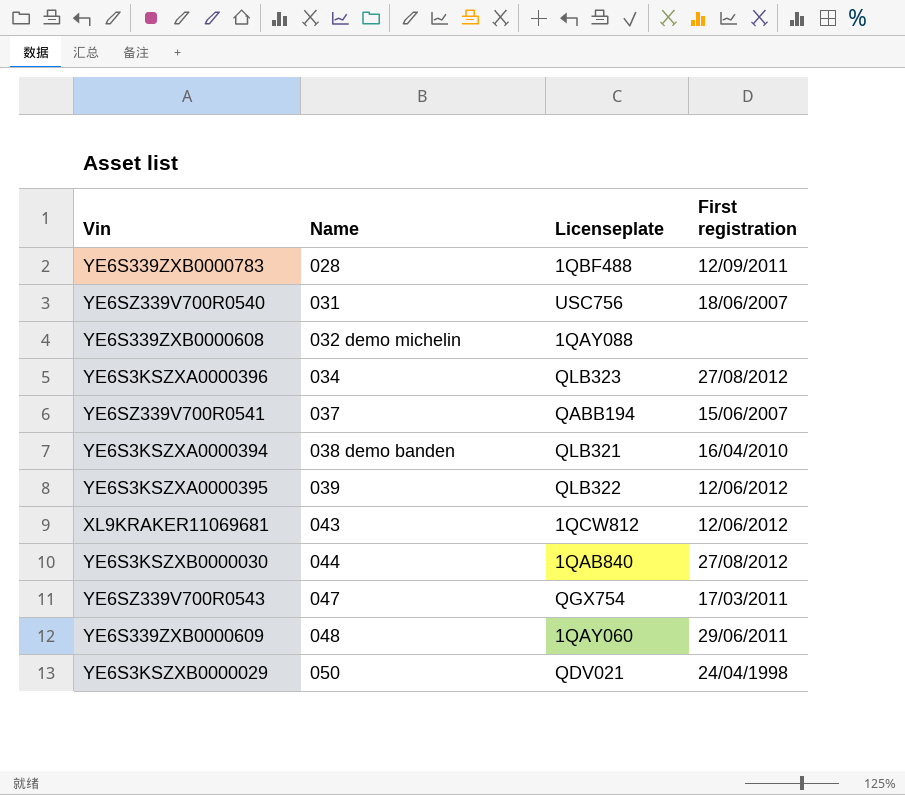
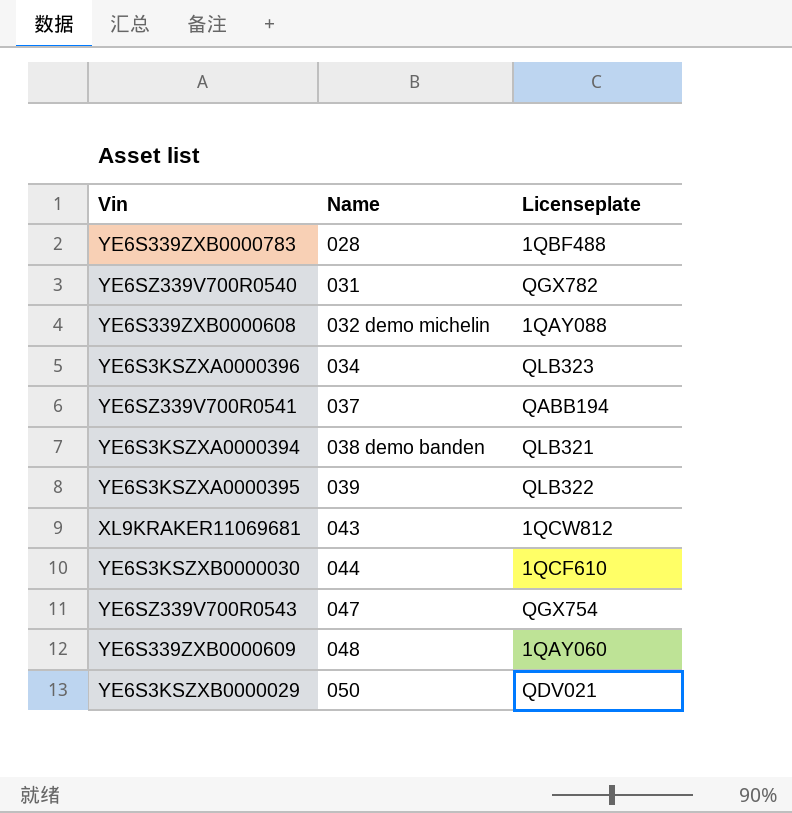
column First registration | position: 4 -> none
YE6SZ339V700R0540 | Licenseplate: USC756 -> QGX782
YE6S3KSZXB0000030 | Licenseplate: 1QAB840 -> 1QCF610

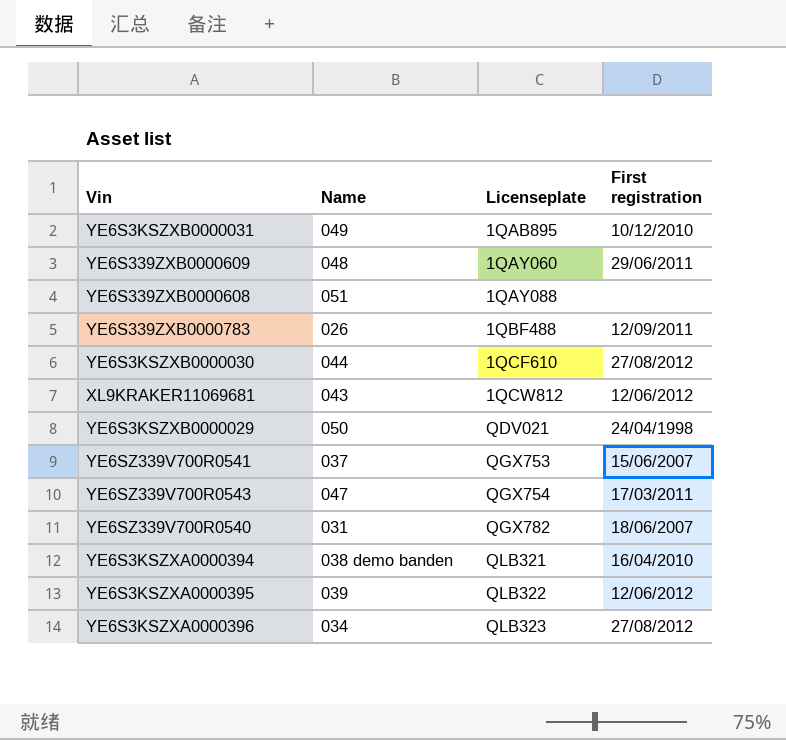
row order: Name ascending -> Licenseplate ascending
column First registration | position: none -> 4
row YE6S3KSZXB0000031: none -> 049 | 1QAB895 | 10/12/2010
YE6S339ZXB0000608 | Name: 032 demo michelin -> 051
YE6S339ZXB0000783 | Name: 028 -> 026
YE6SZ339V700R0541 | Licenseplate: QABB194 -> QGX753

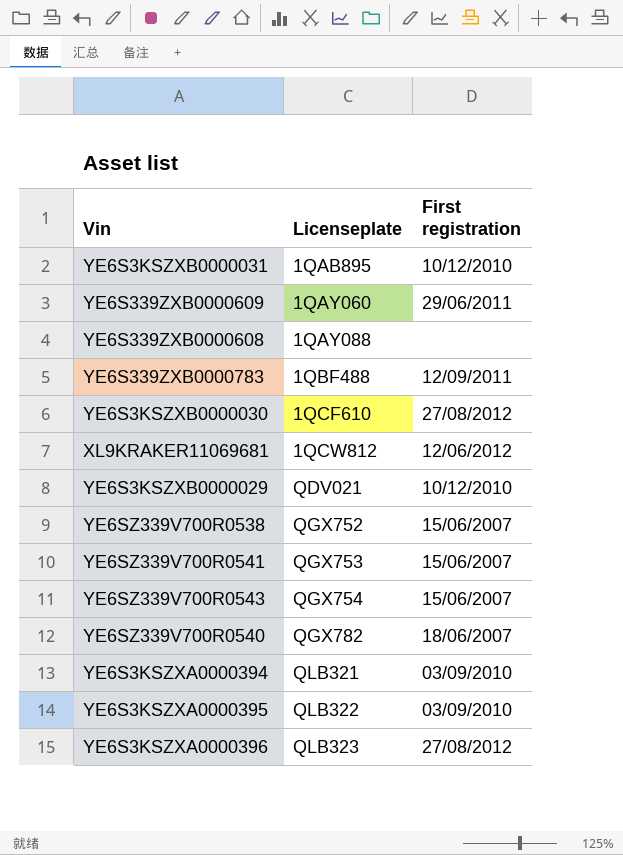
column Name | position: 2 -> none
YE6S3KSZXB0000029 | First registration: 24/04/1998 -> 10/12/2010
row YE6SZ339V700R0538: none -> QGX752 | 15/06/2007
YE6SZ339V700R0543 | First registration: 17/03/2011 -> 15/06/2007
YE6S3KSZXA0000394 | First registration: 16/04/2010 -> 03/09/2010
YE6S3KSZXA0000395 | First registration: 12/06/2012 -> 03/09/2010

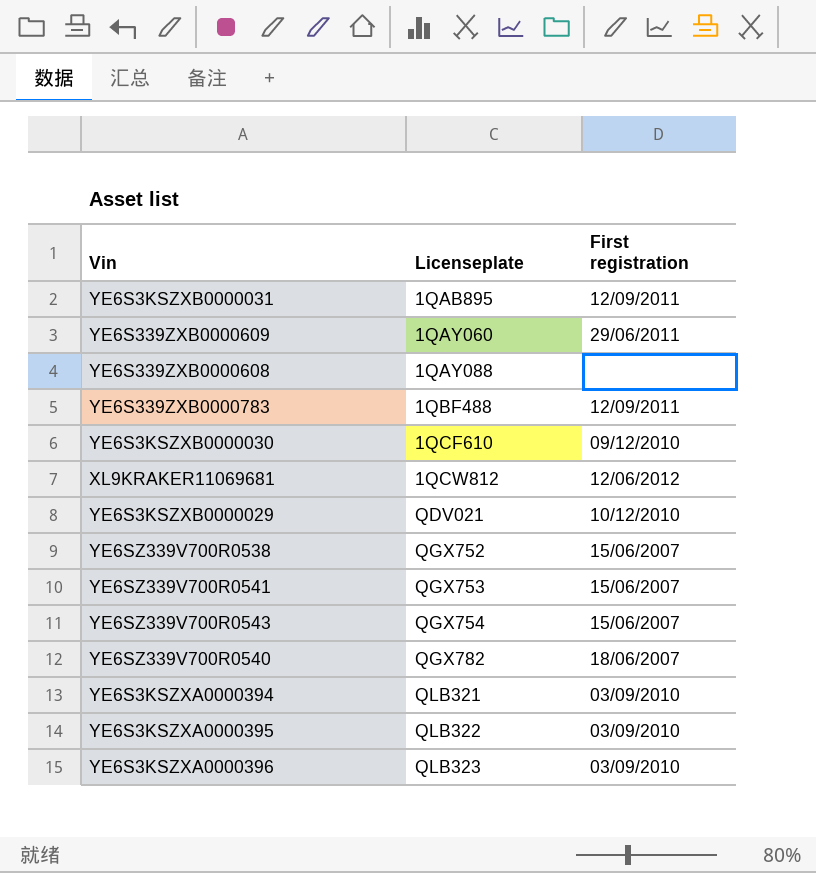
YE6S3KSZXB0000031 | First registration: 10/12/2010 -> 12/09/2011
YE6S3KSZXB0000030 | First registration: 27/08/2012 -> 09/12/2010
YE6S3KSZXA0000396 | First registration: 27/08/2012 -> 03/09/2010

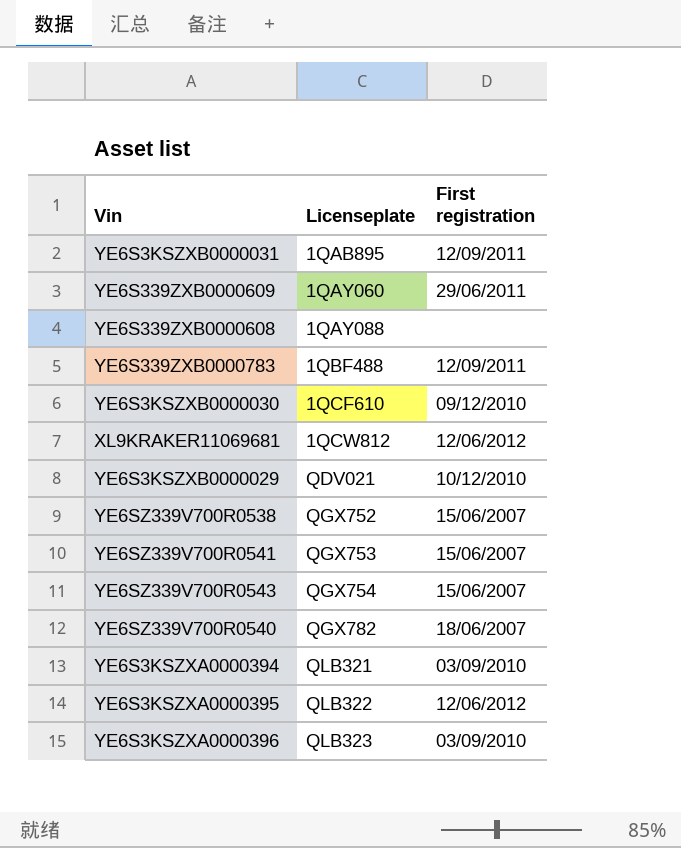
YE6S3KSZXA0000395 | First registration: 03/09/2010 -> 12/06/2012

